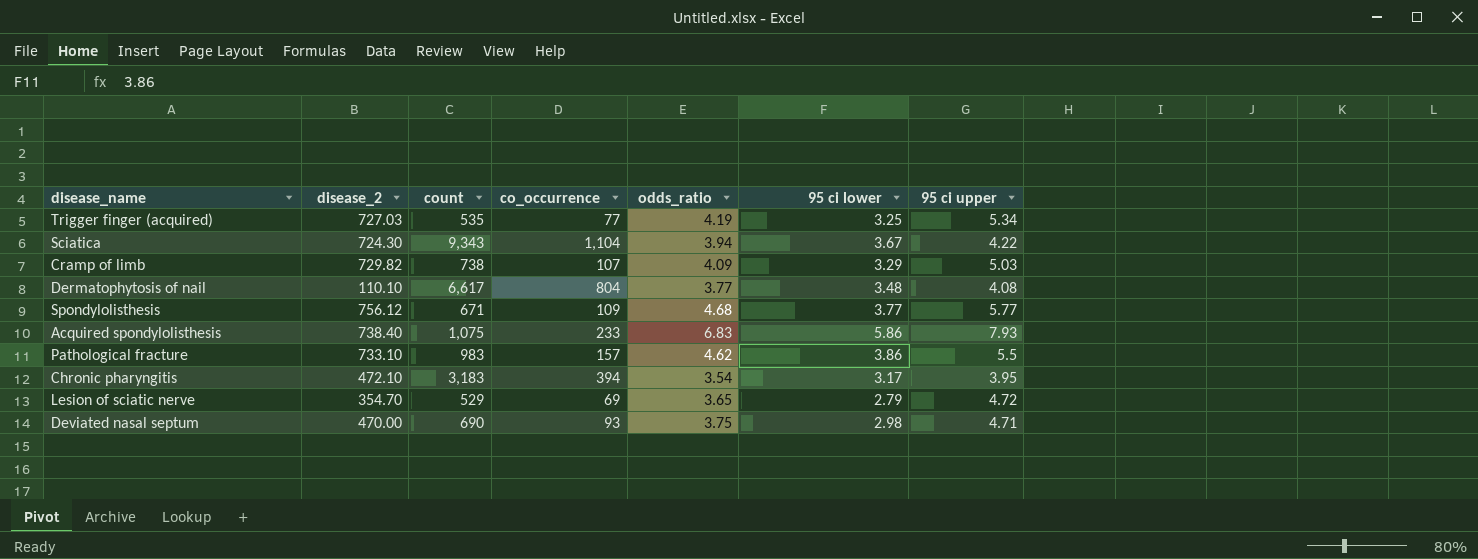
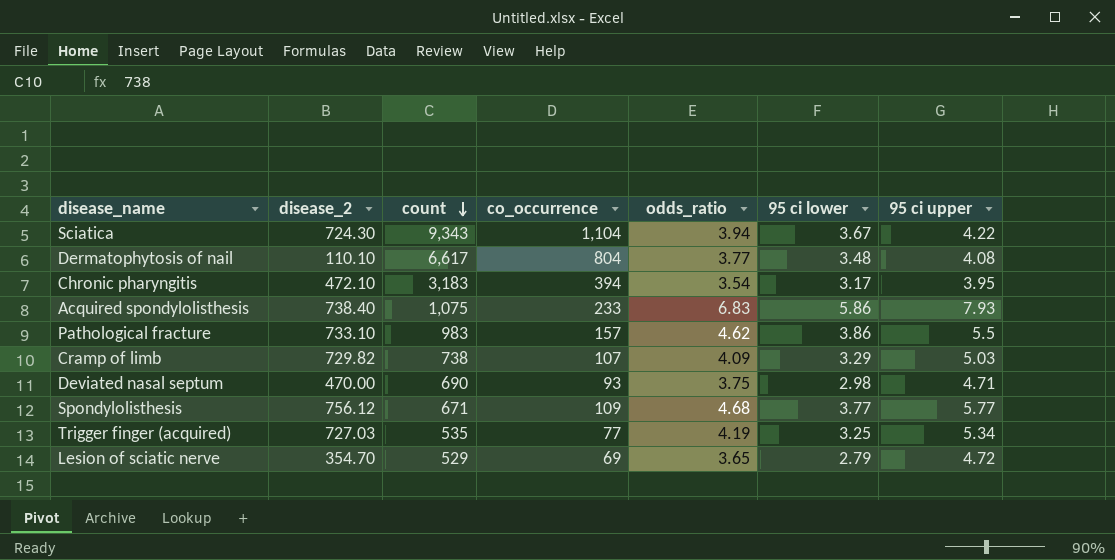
row order: none -> count descending

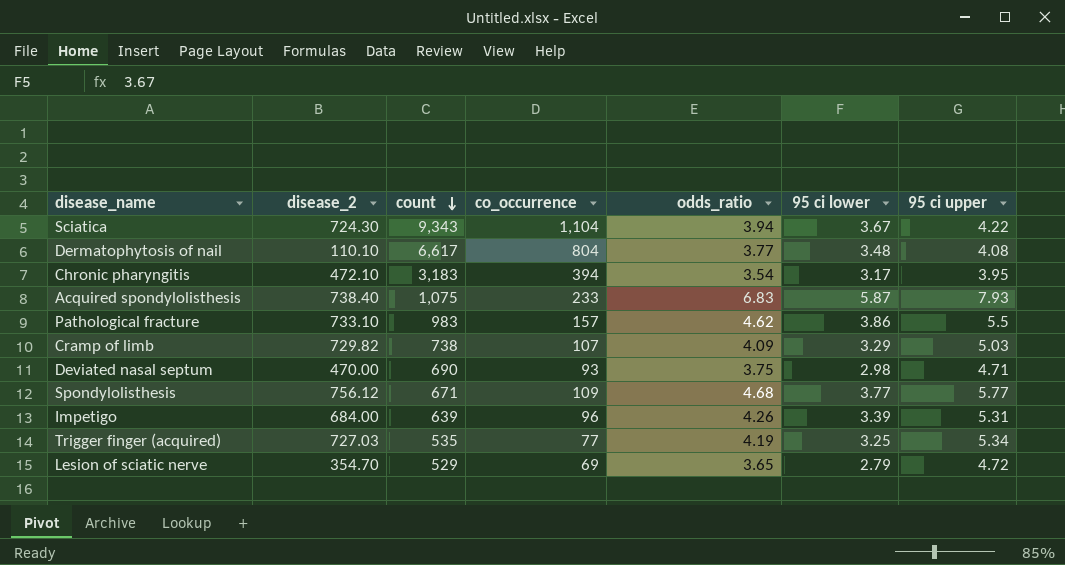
Acquired spondylolisthesis | 95 ci lower: 5.86 -> 5.87
row Impetigo: none -> 684.00 | 639 | 96 | 4.26 | 3.39 | 5.31

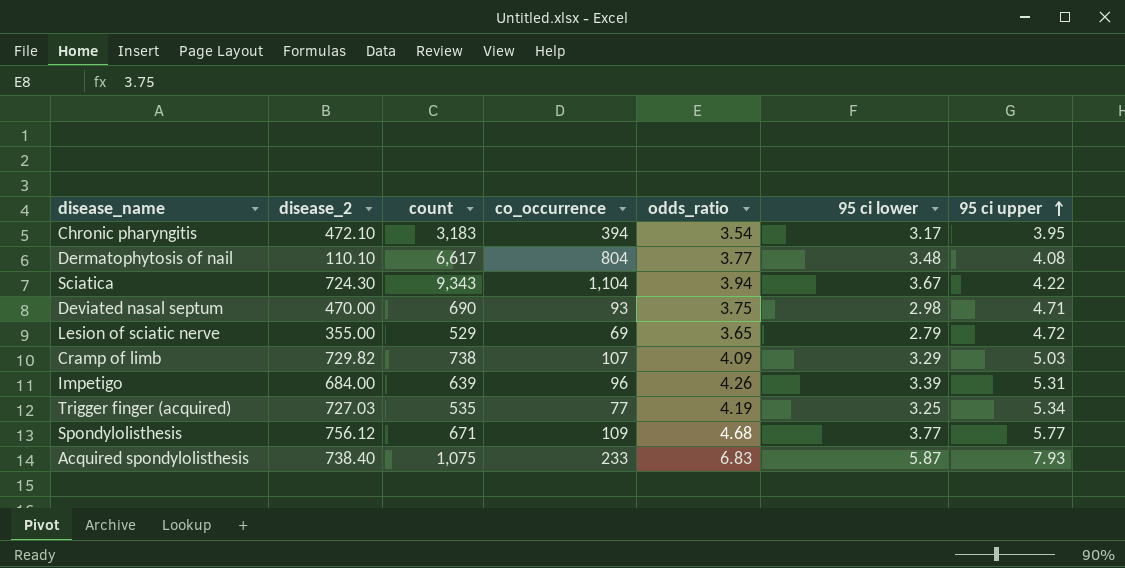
row order: count descending -> 95 ci upper ascending
row Pathological fracture: 733.10 | 983 | 157 | 4.62 | 3.86 | 5.5 -> none
Lesion of sciatic nerve | disease_2: 354.70 -> 355.00

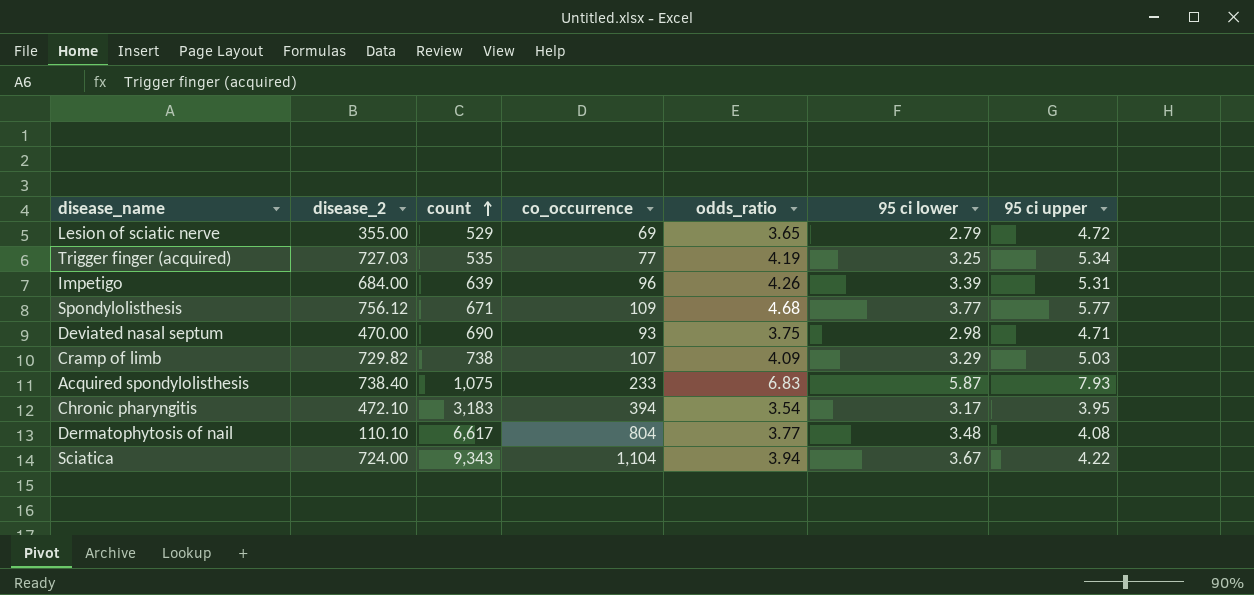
row order: 95 ci upper ascending -> count ascending
Sciatica | disease_2: 724.30 -> 724.00

